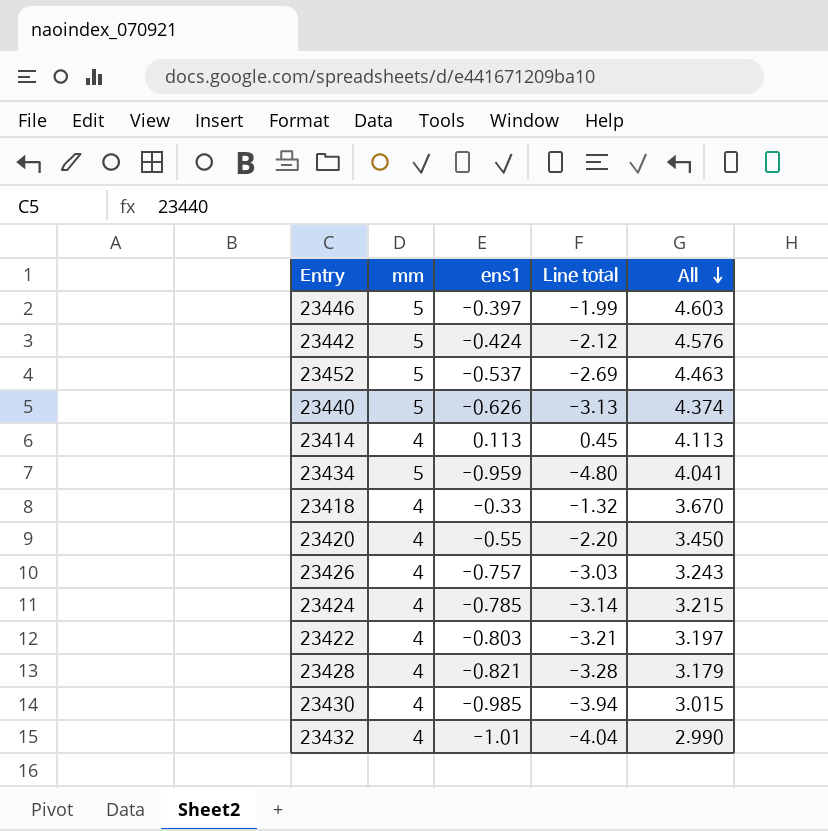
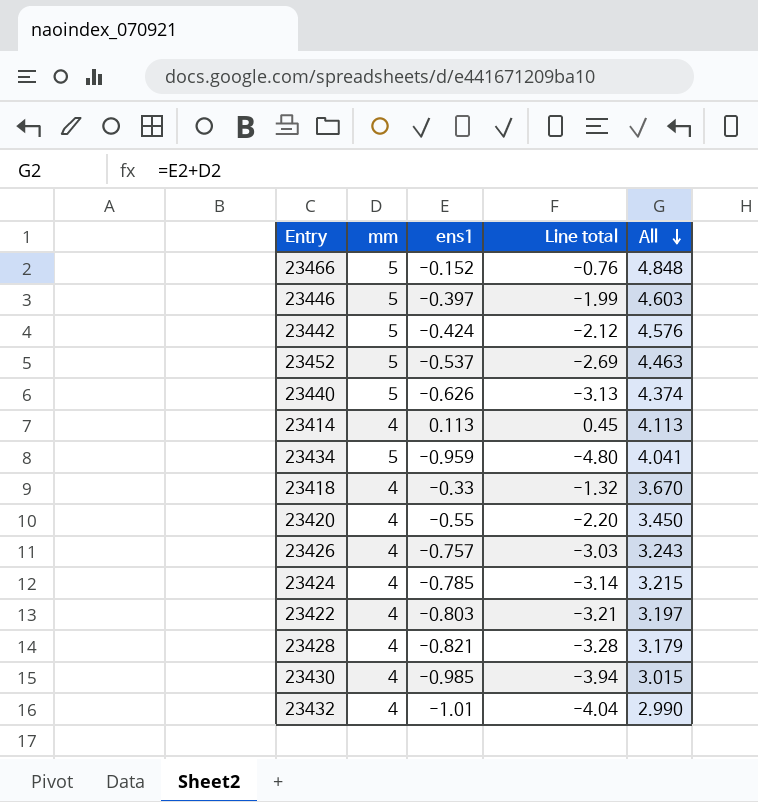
row 23466: none -> 5 | -0.152 | -0.76 | 4.848

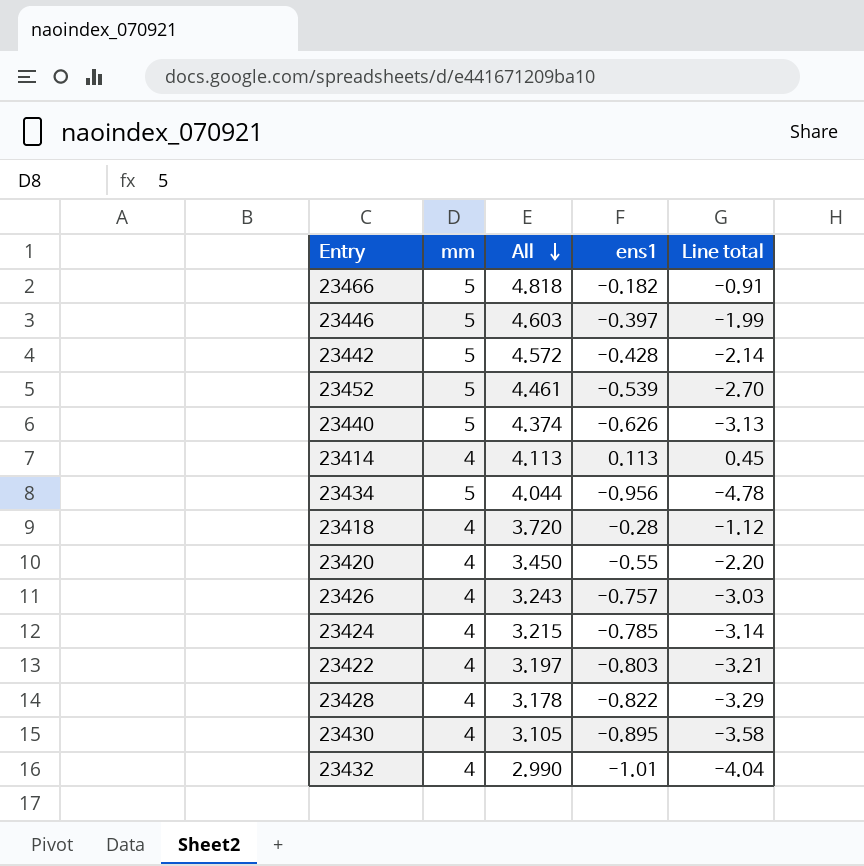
column All | position: 5 -> 3
23466 | All: 4.848 -> 4.818
23466 | ens1: -0.152 -> -0.182
23466 | Line total: -0.76 -> -0.91
23442 | All: 4.576 -> 4.572
23442 | ens1: -0.424 -> -0.428
23442 | Line total: -2.12 -> -2.14
23452 | All: 4.463 -> 4.461
23452 | ens1: -0.537 -> -0.539
23452 | Line total: -2.69 -> -2.70
23434 | All: 4.041 -> 4.044
23434 | ens1: -0.959 -> -0.956
23434 | Line total: -4.80 -> -4.78
23418 | All: 3.670 -> 3.720
23418 | ens1: -0.33 -> -0.28
23418 | Line total: -1.32 -> -1.12
23428 | All: 3.179 -> 3.178
23428 | ens1: -0.821 -> -0.822
23428 | Line total: -3.28 -> -3.29
23430 | All: 3.015 -> 3.105
23430 | ens1: -0.985 -> -0.895
23430 | Line total: -3.94 -> -3.58

